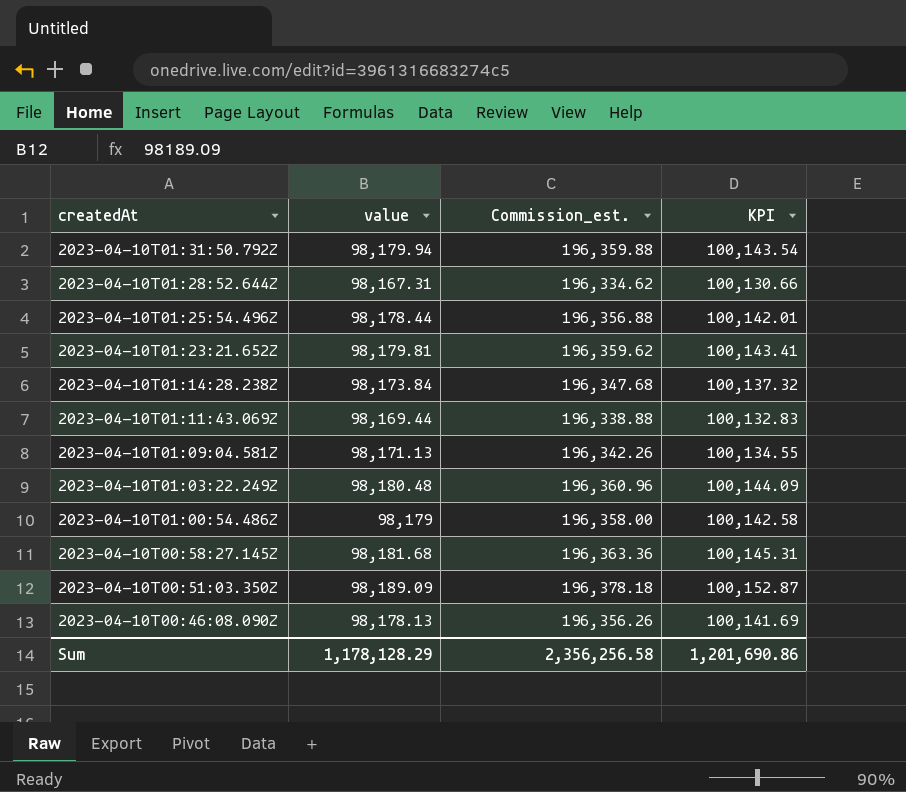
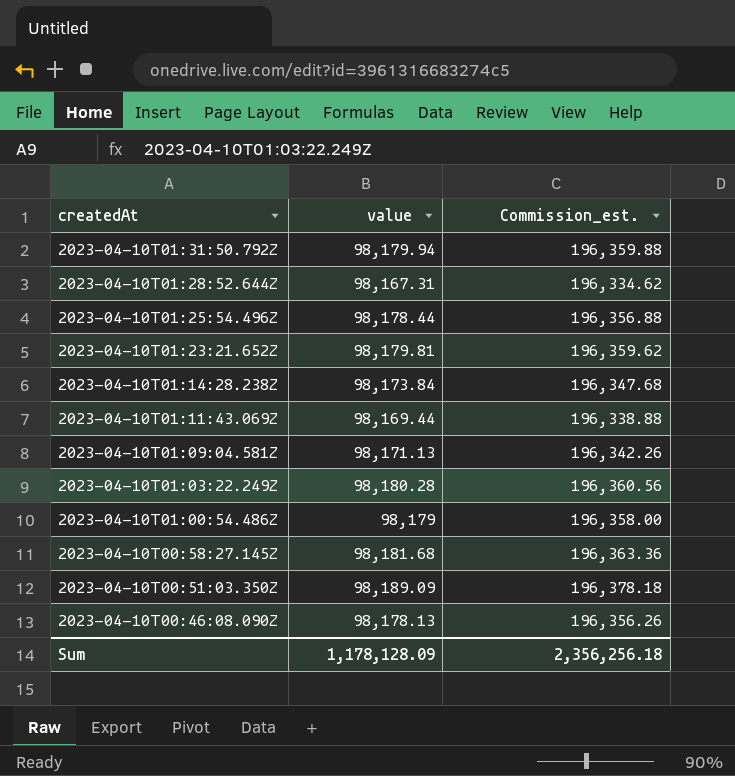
column KPI | formula: [value] * 1.02 -> none
2023-04-10T01:03:22.249Z | value: 98,180.48 -> 98,180.28
2023-04-10T01:03:22.249Z | Commission_est.: 196,360.96 -> 196,360.56
Sum | value: 1,178,128.29 -> 1,178,128.09
Sum | Commission_est.: 2,356,256.58 -> 2,356,256.18

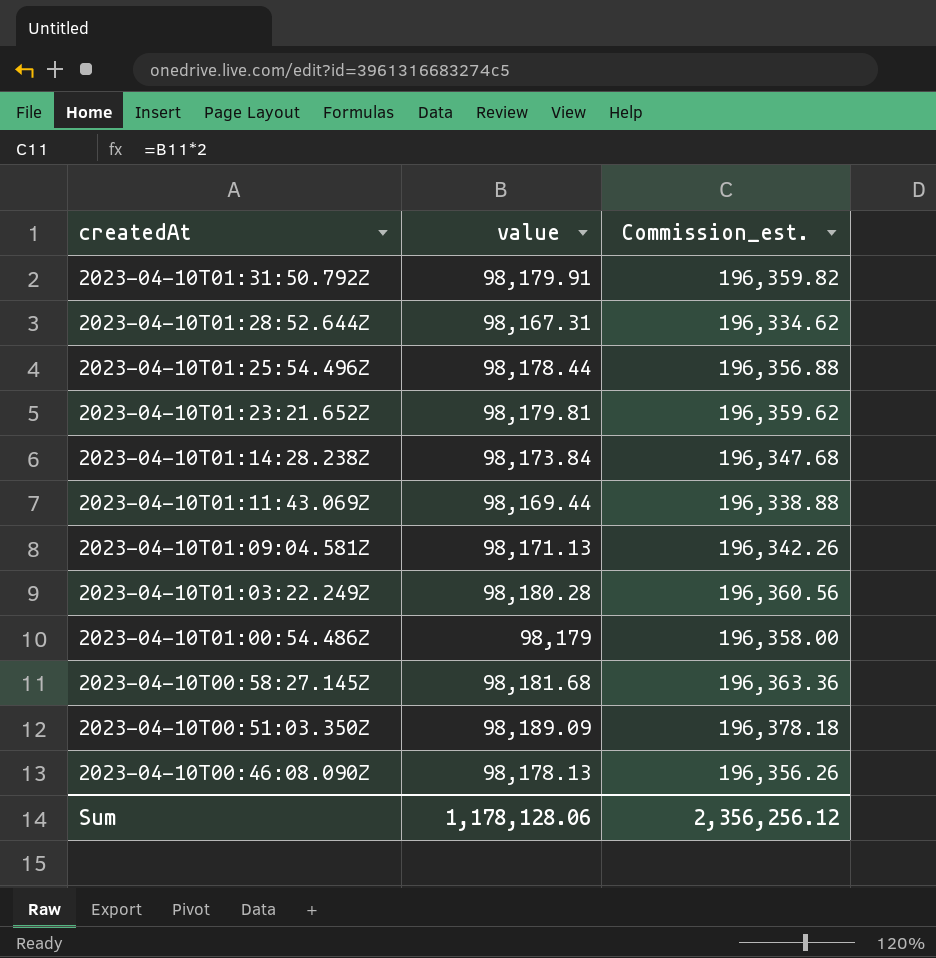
2023-04-10T01:31:50.792Z | value: 98,179.94 -> 98,179.91
2023-04-10T01:31:50.792Z | Commission_est.: 196,359.88 -> 196,359.82
Sum | value: 1,178,128.09 -> 1,178,128.06
Sum | Commission_est.: 2,356,256.18 -> 2,356,256.12

